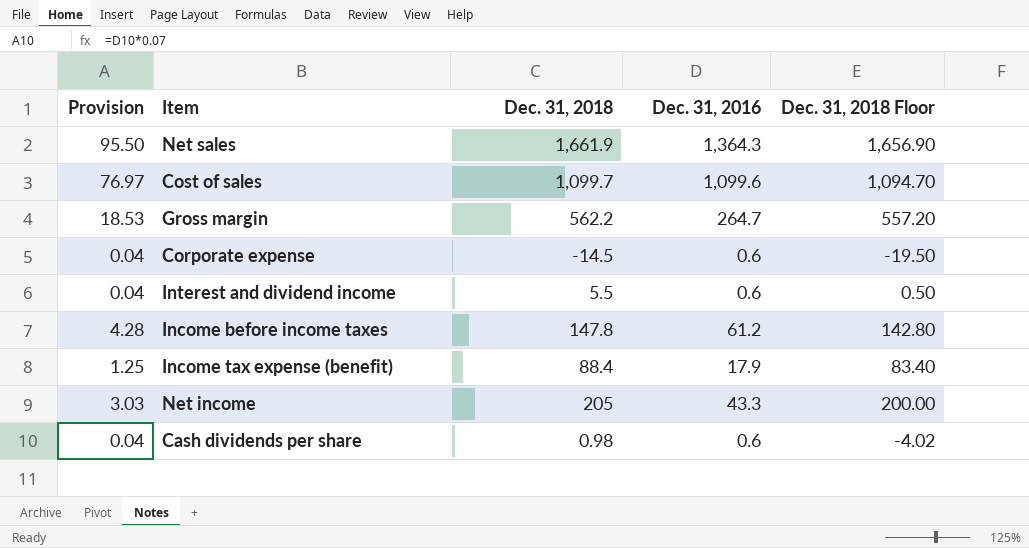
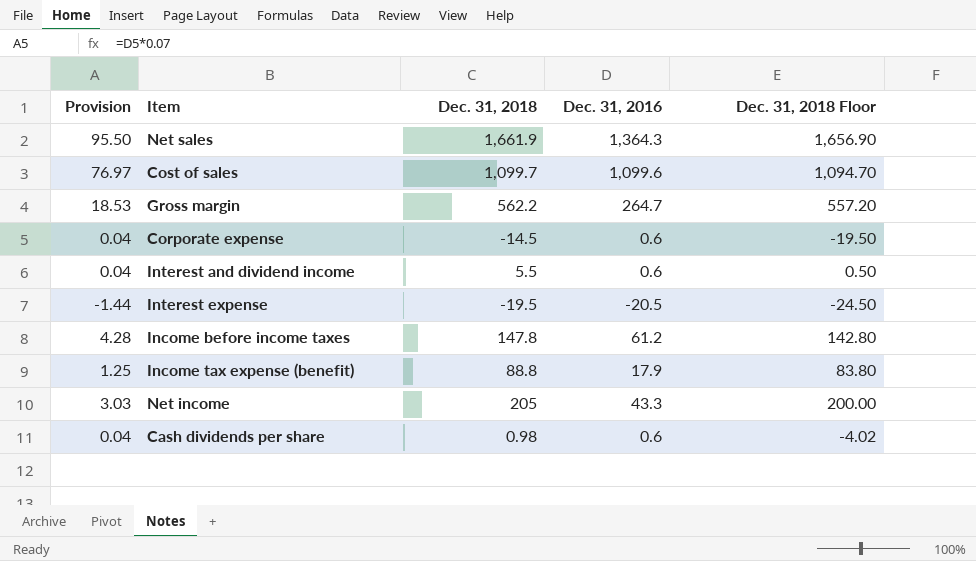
row Interest expense: none -> -1.44 | -19.5 | -20.5 | -24.50
Income tax expense (benefit) | Dec. 31, 2018: 88.4 -> 88.8
Income tax expense (benefit) | Dec. 31, 2018 Floor: 83.40 -> 83.80

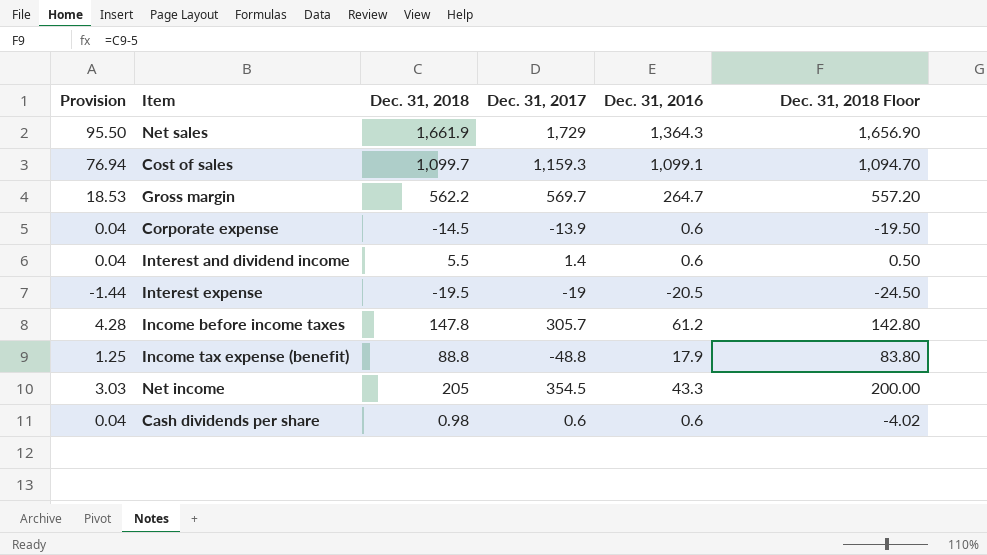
column Dec. 31, 2017 | position: none -> 4
Cost of sales | Provision: 76.97 -> 76.94
Cost of sales | Dec. 31, 2016: 1,099.6 -> 1,099.1

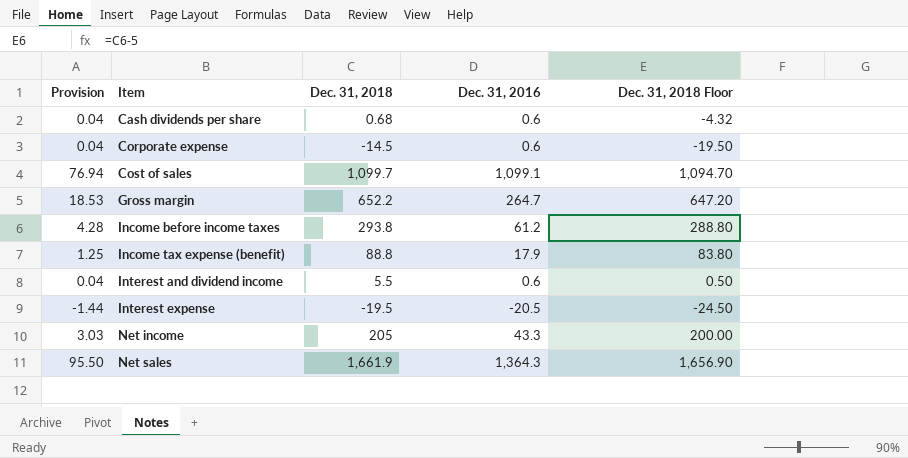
row order: none -> Item ascending
column Dec. 31, 2017 | position: 4 -> none
Cash dividends per share | Dec. 31, 2018: 0.98 -> 0.68
Cash dividends per share | Dec. 31, 2018 Floor: -4.02 -> -4.32
Gross margin | Dec. 31, 2018: 562.2 -> 652.2
Gross margin | Dec. 31, 2018 Floor: 557.20 -> 647.20
Income before income taxes | Dec. 31, 2018: 147.8 -> 293.8
Income before income taxes | Dec. 31, 2018 Floor: 142.80 -> 288.80

